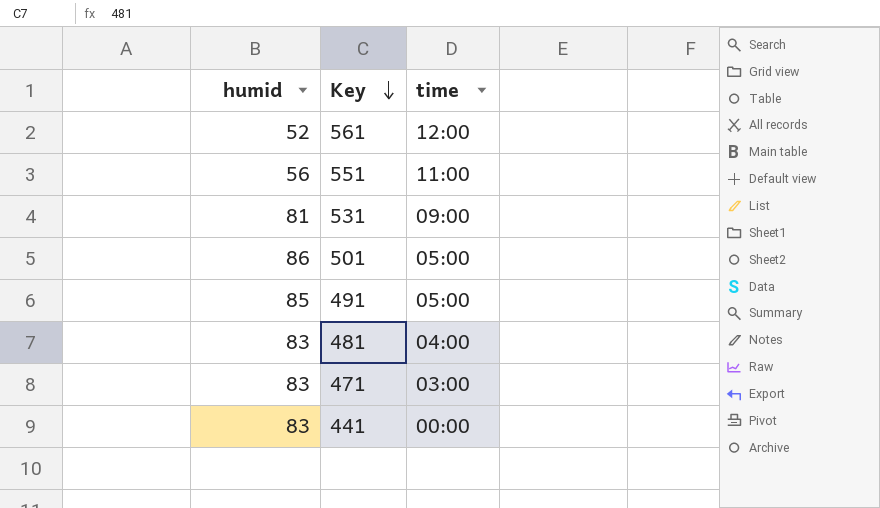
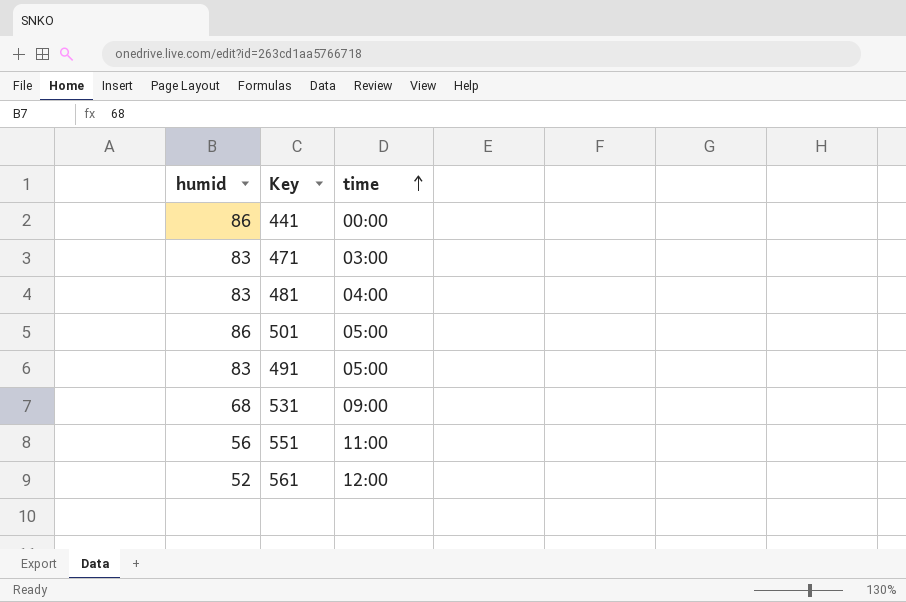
row order: Key descending -> time ascending
441 | humid: 83 -> 86
491 | humid: 85 -> 83
531 | humid: 81 -> 68

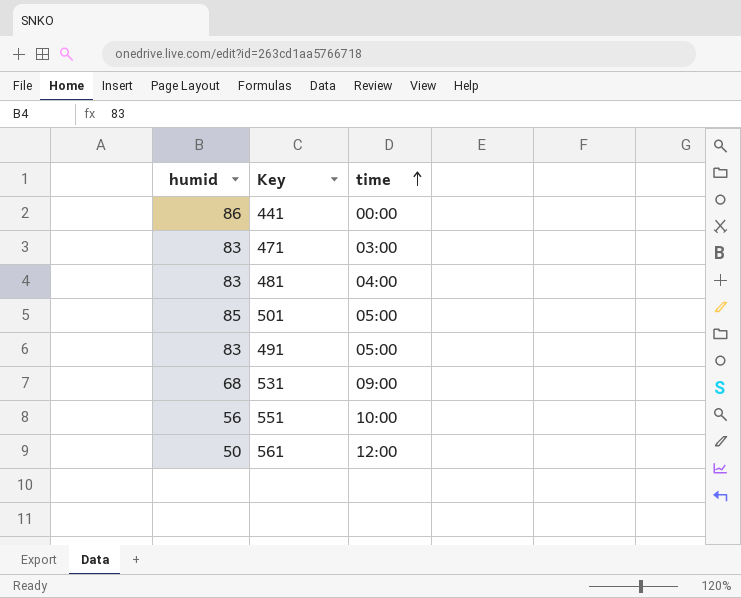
501 | humid: 86 -> 85
551 | time: 11:00 -> 10:00
561 | humid: 52 -> 50

